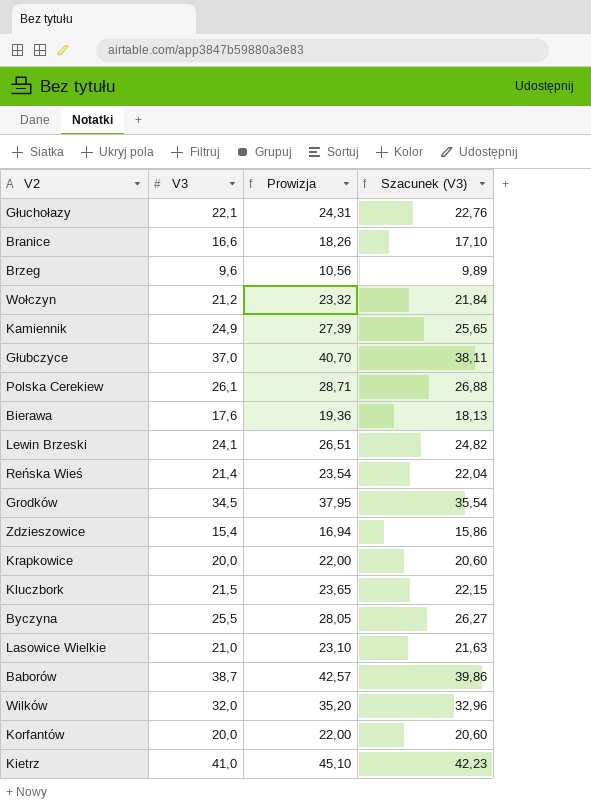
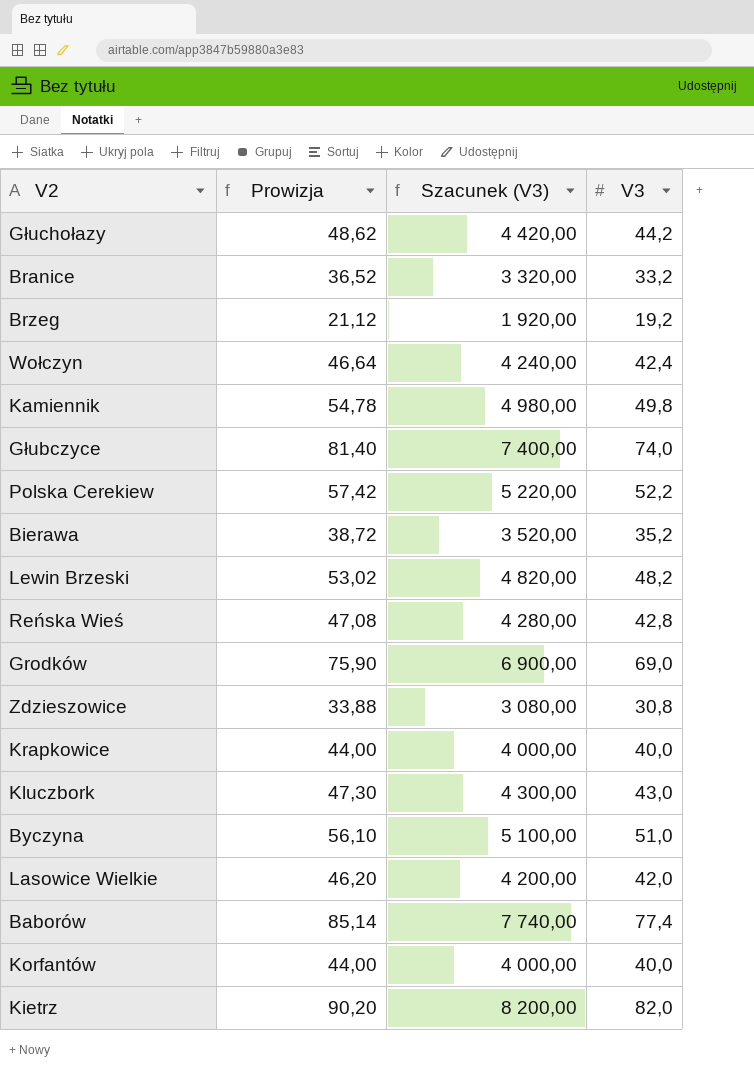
column Szacunek (V3) | formula: [V3] * 1,03 -> [V3] * 100
column V3 | position: 2 -> 4
row Wilków: 32,0 | 35,20 | 32,96 -> none
Głuchołazy | Prowizja: 24,31 -> 48,62
Głuchołazy | V3: 22,1 -> 44,2
Branice | Prowizja: 18,26 -> 36,52
Branice | V3: 16,6 -> 33,2
Brzeg | Prowizja: 10,56 -> 21,12
Brzeg | V3: 9,6 -> 19,2
Wołczyn | Prowizja: 23,32 -> 46,64
Wołczyn | V3: 21,2 -> 42,4
Kamiennik | Prowizja: 27,39 -> 54,78
Kamiennik | V3: 24,9 -> 49,8
Głubczyce | Prowizja: 40,70 -> 81,40
Głubczyce | V3: 37,0 -> 74,0
Polska Cerekiew | Prowizja: 28,71 -> 57,42
Polska Cerekiew | V3: 26,1 -> 52,2
Bierawa | Prowizja: 19,36 -> 38,72
Bierawa | V3: 17,6 -> 35,2
Lewin Brzeski | Prowizja: 26,51 -> 53,02
Lewin Brzeski | V3: 24,1 -> 48,2
Reńska Wieś | Prowizja: 23,54 -> 47,08
Reńska Wieś | V3: 21,4 -> 42,8
Grodków | Prowizja: 37,95 -> 75,90
Grodków | V3: 34,5 -> 69,0
Zdzieszowice | Prowizja: 16,94 -> 33,88
Zdzieszowice | V3: 15,4 -> 30,8
Krapkowice | Prowizja: 22,00 -> 44,00
Krapkowice | V3: 20,0 -> 40,0
Kluczbork | Prowizja: 23,65 -> 47,30
Kluczbork | V3: 21,5 -> 43,0
Byczyna | Prowizja: 28,05 -> 56,10
Byczyna | V3: 25,5 -> 51,0
Lasowice Wielkie | Prowizja: 23,10 -> 46,20
Lasowice Wielkie | V3: 21,0 -> 42,0
Baborów | Prowizja: 42,57 -> 85,14
Baborów | V3: 38,7 -> 77,4
Korfantów | Prowizja: 22,00 -> 44,00
Korfantów | V3: 20,0 -> 40,0
Kietrz | Prowizja: 45,10 -> 90,20
Kietrz | V3: 41,0 -> 82,0

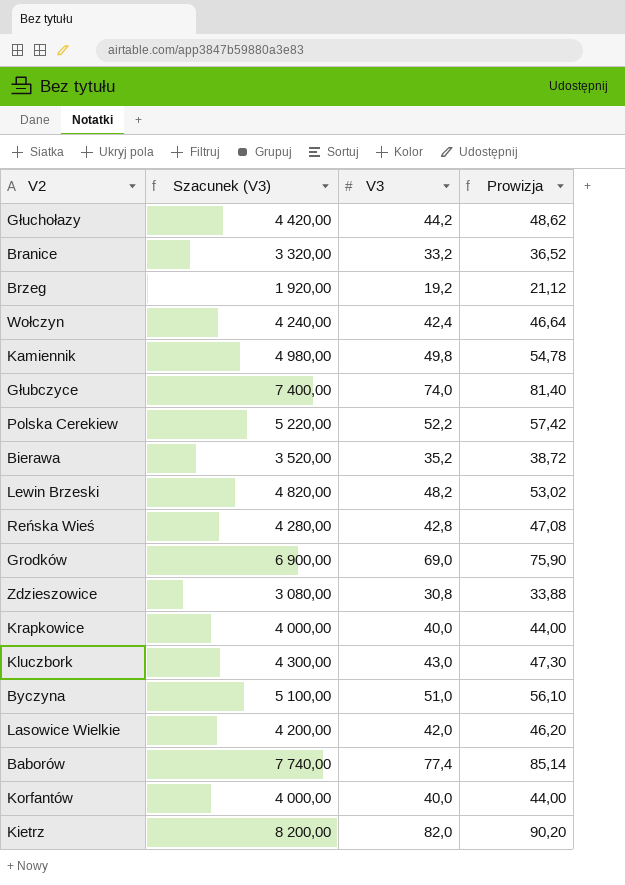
column Prowizja | position: 2 -> 4

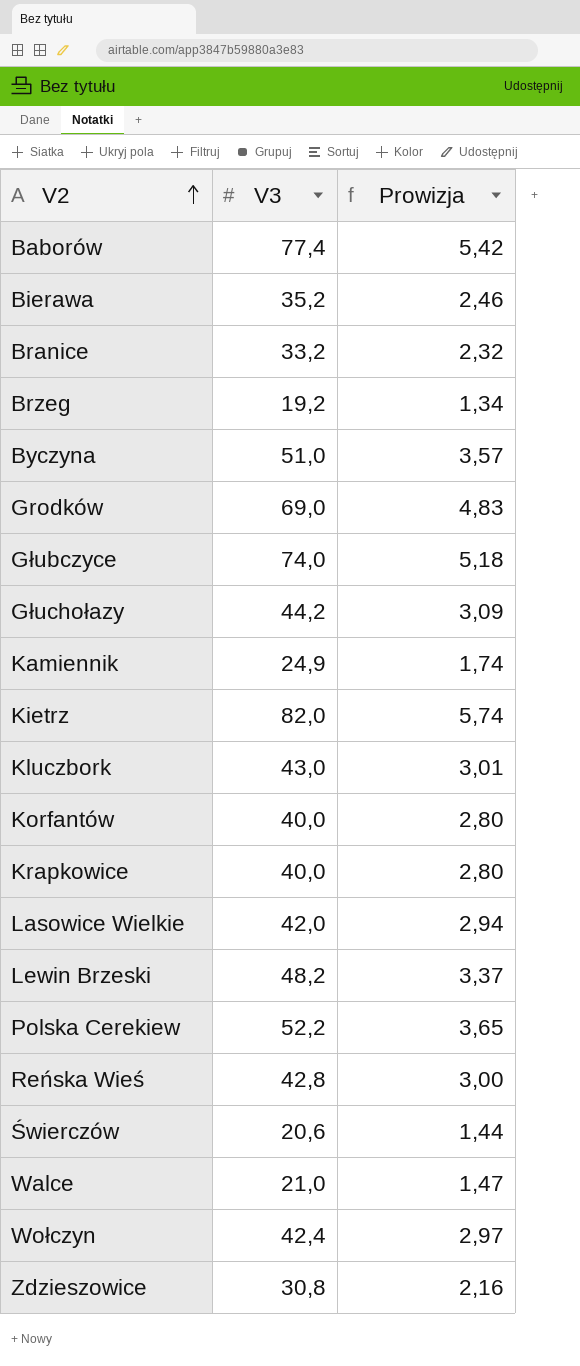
row order: none -> V2 ascending
column Szacunek (V3) | formula: [V3] * 100 -> none
column Prowizja | formula: [V3] * 1,1 -> [V3] * 0,07
Kamiennik | V3: 49,8 -> 24,9
row Świerczów: none -> 20,6 | 1,44
row Walce: none -> 21,0 | 1,47

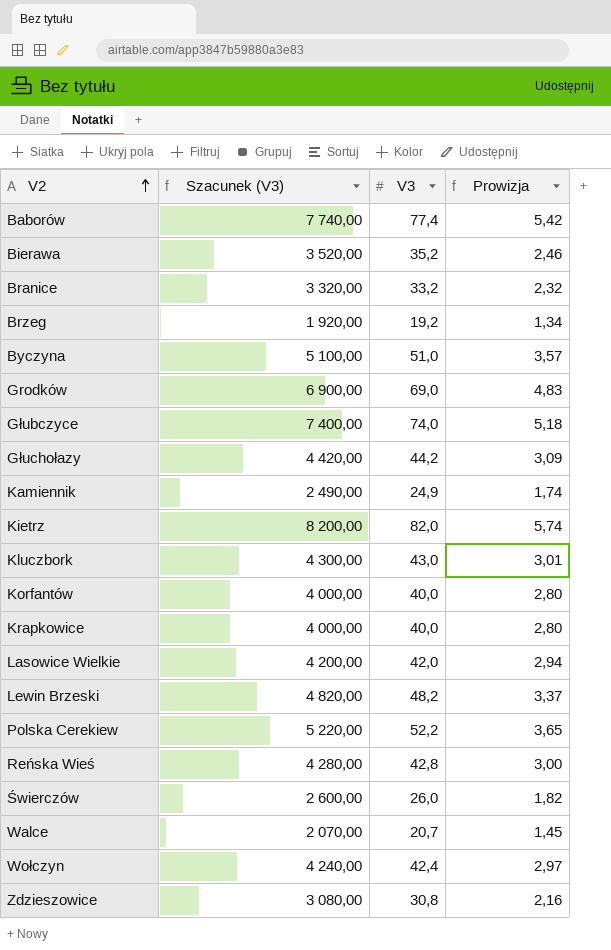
column Szacunek (V3) | formula: none -> [V3] * 100
Świerczów | V3: 20,6 -> 26,0
Świerczów | Prowizja: 1,44 -> 1,82
Walce | V3: 21,0 -> 20,7
Walce | Prowizja: 1,47 -> 1,45

